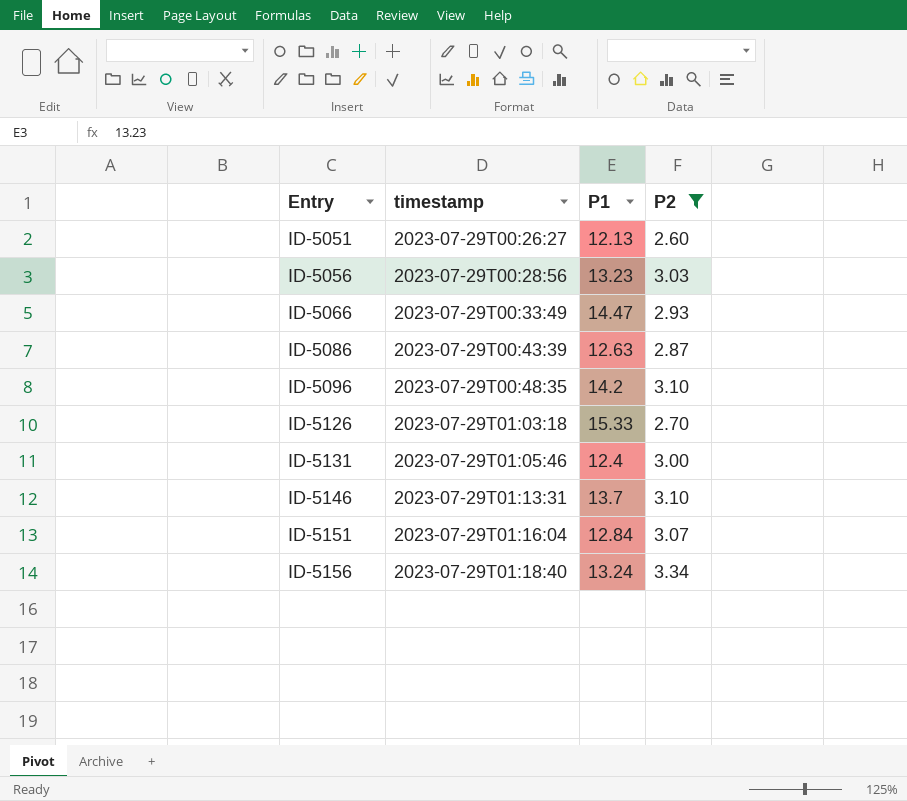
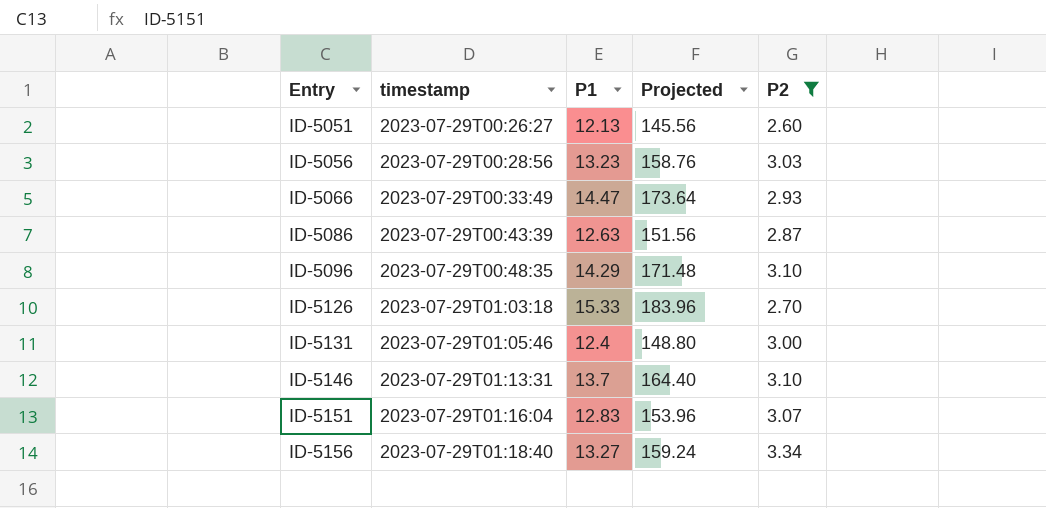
column Projected | formula: none -> [P1] * 12
ID-5096 | P1: 14.2 -> 14.29
ID-5151 | P1: 12.84 -> 12.83
ID-5156 | P1: 13.24 -> 13.27

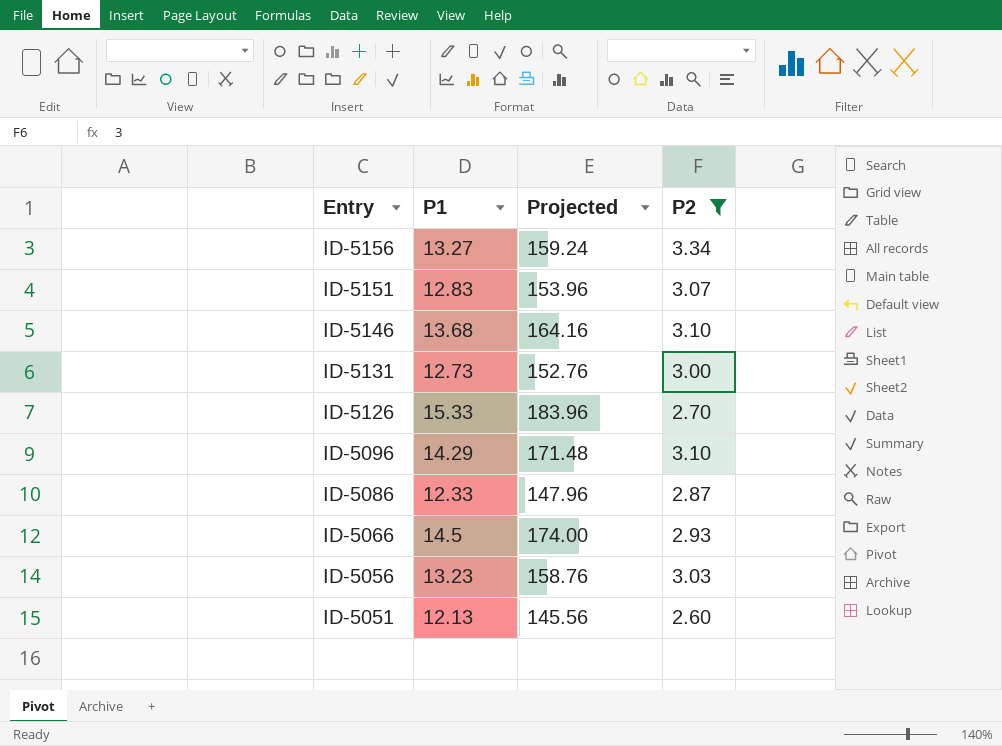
row order: Entry ascending -> Entry descending
column timestamp | position: 2 -> none
ID-5146 | P1: 13.7 -> 13.68
ID-5146 | Projected: 164.40 -> 164.16
ID-5131 | P1: 12.4 -> 12.73
ID-5131 | Projected: 148.80 -> 152.76
ID-5086 | P1: 12.63 -> 12.33
ID-5086 | Projected: 151.56 -> 147.96
ID-5066 | P1: 14.47 -> 14.5
ID-5066 | Projected: 173.64 -> 174.00

